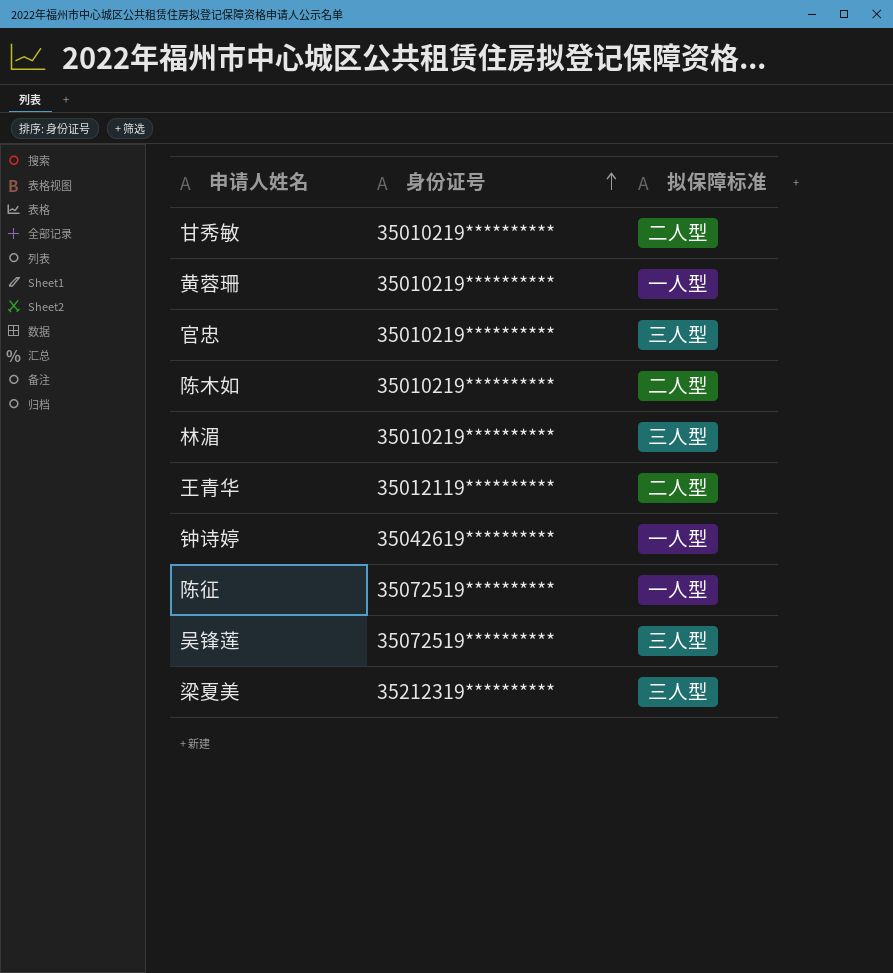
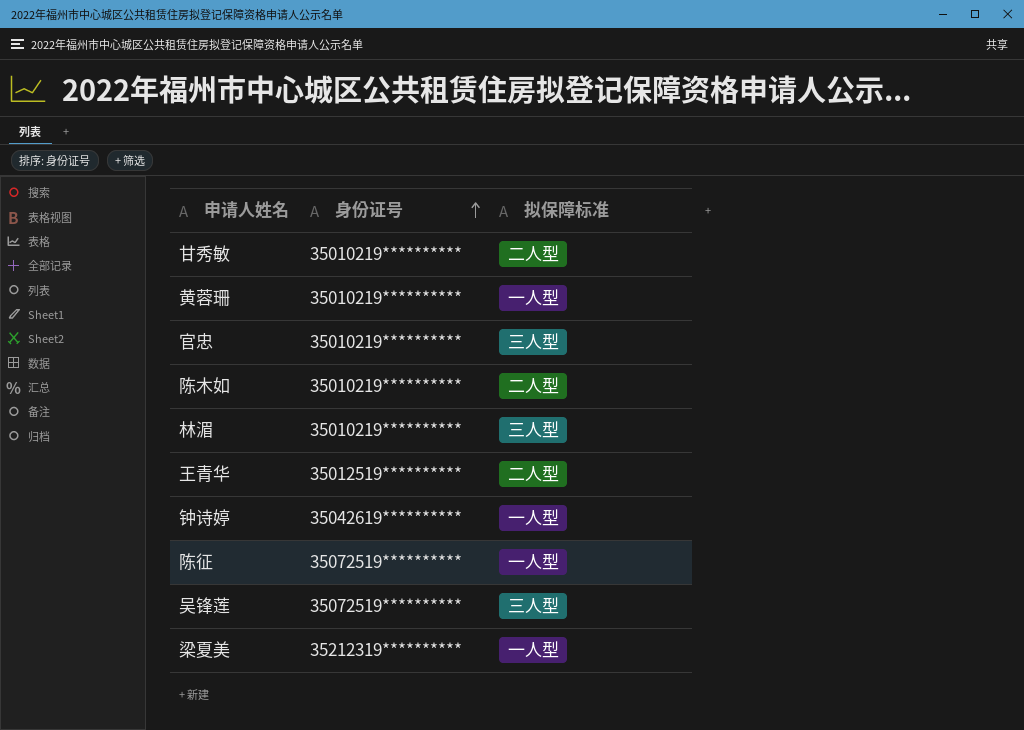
王青华 | 身份证号: 35012119********** -> 35012519**********
梁夏美 | 拟保障标准: 三人型 -> 一人型

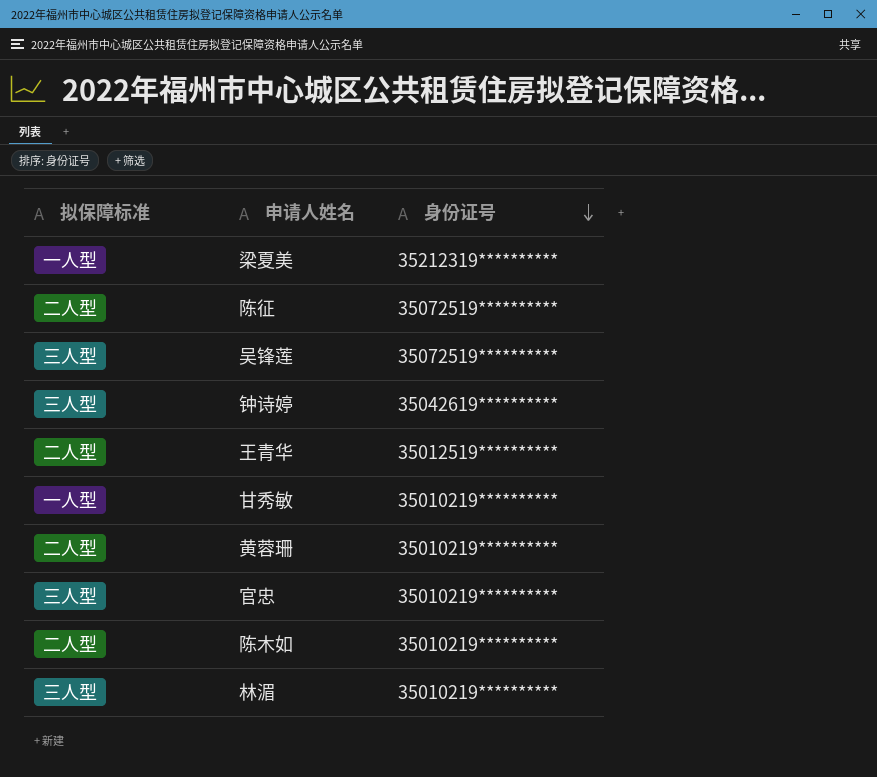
row order: 身份证号 ascending -> 身份证号 descending
column 拟保障标准 | position: 3 -> 1
陈征 | 拟保障标准: 一人型 -> 二人型
钟诗婷 | 拟保障标准: 一人型 -> 三人型
甘秀敏 | 拟保障标准: 二人型 -> 一人型
黄蓉珊 | 拟保障标准: 一人型 -> 二人型

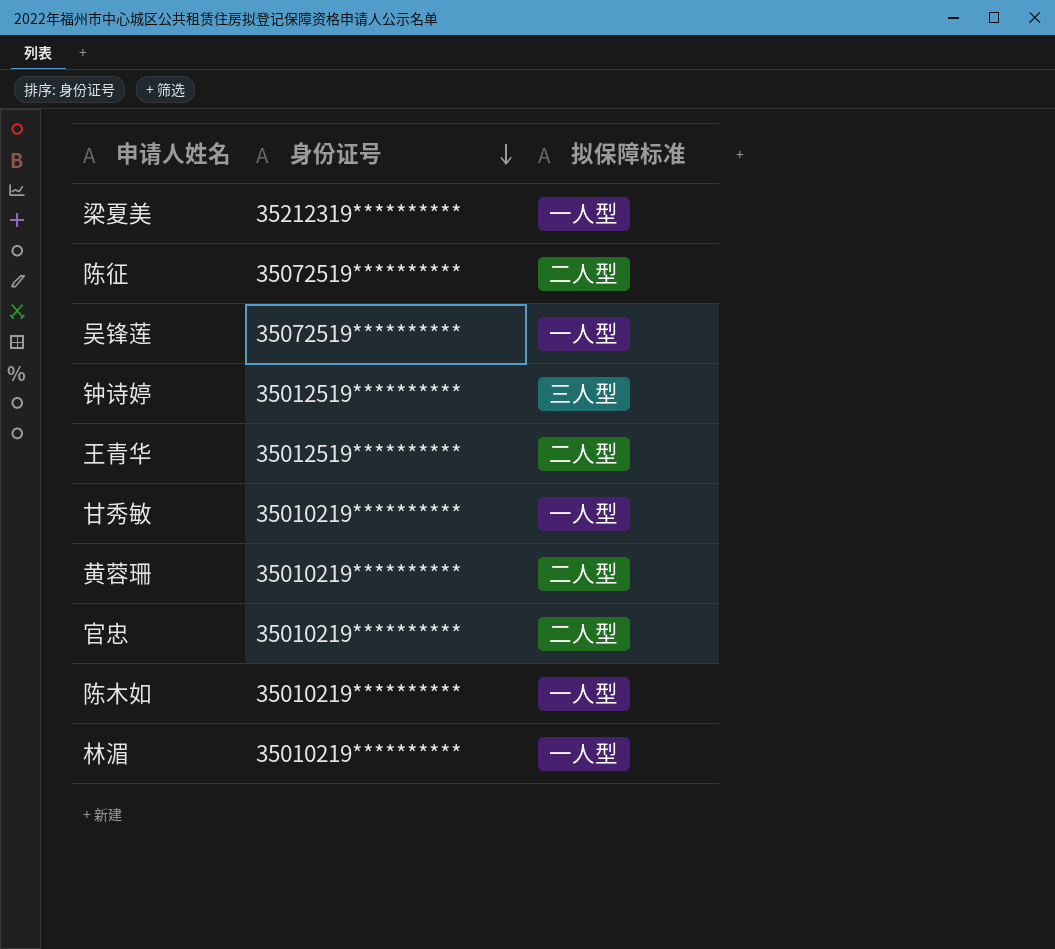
column 拟保障标准 | position: 1 -> 3
吴锋莲 | 拟保障标准: 三人型 -> 一人型
钟诗婷 | 身份证号: 35042619********** -> 35012519**********
官忠 | 拟保障标准: 三人型 -> 二人型
陈木如 | 拟保障标准: 二人型 -> 一人型
林湄 | 拟保障标准: 三人型 -> 一人型

